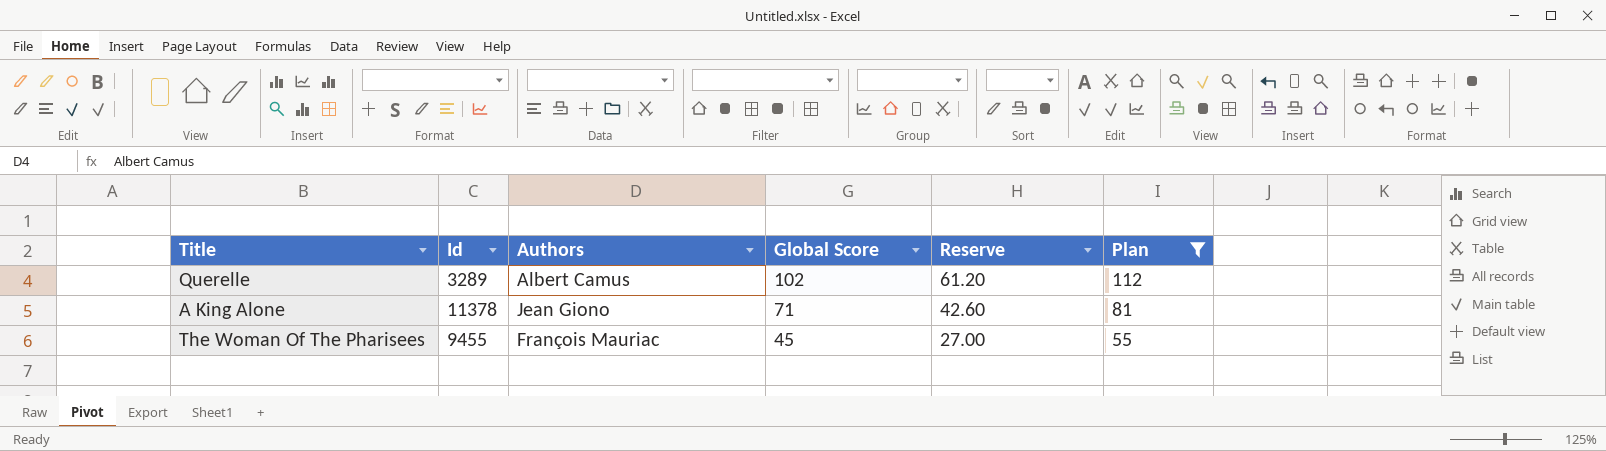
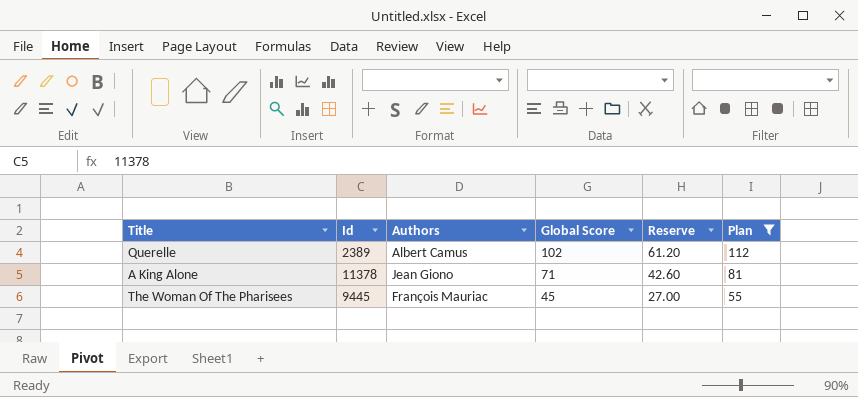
Querelle | Id: 3289 -> 2389
The Woman Of The Pharisees | Id: 9455 -> 9445

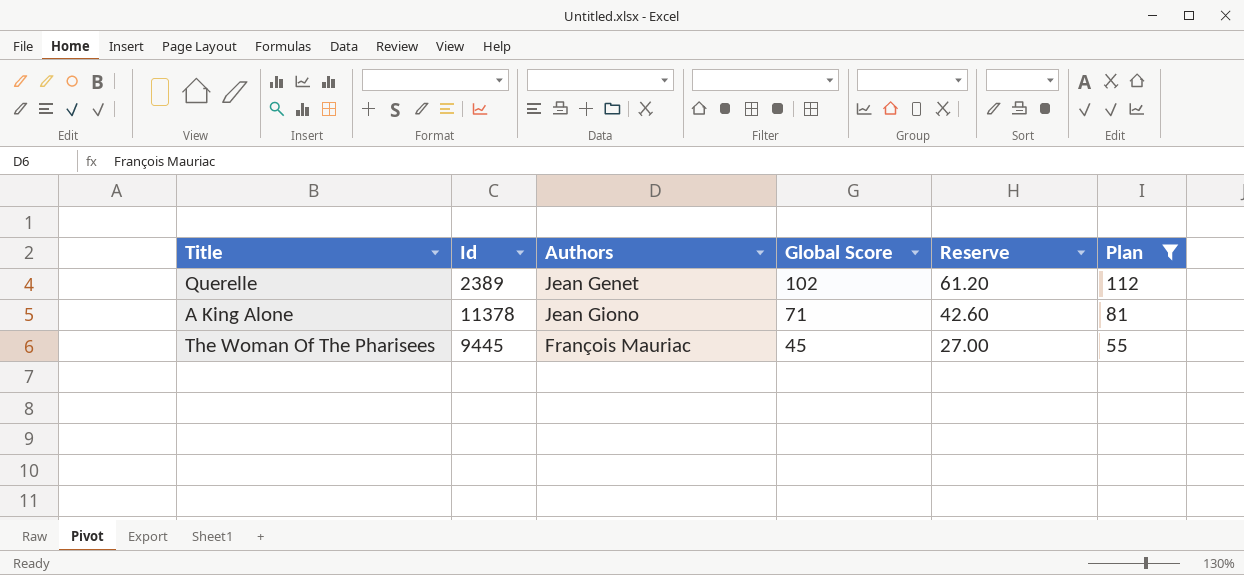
Querelle | Authors: Albert Camus -> Jean Genet

